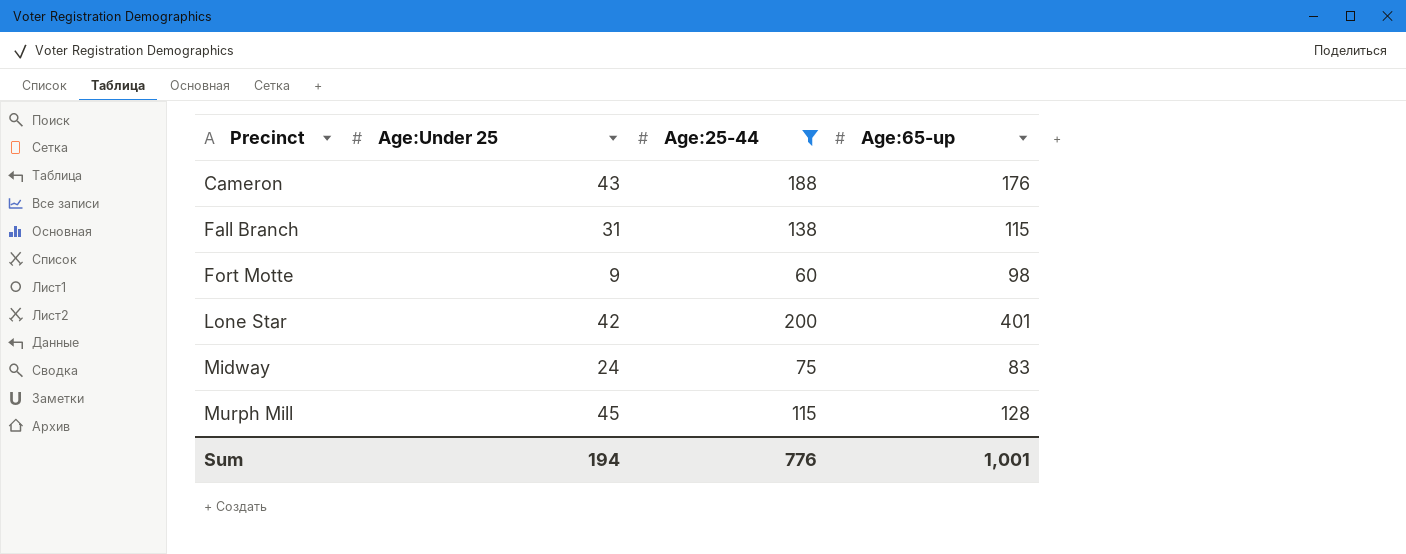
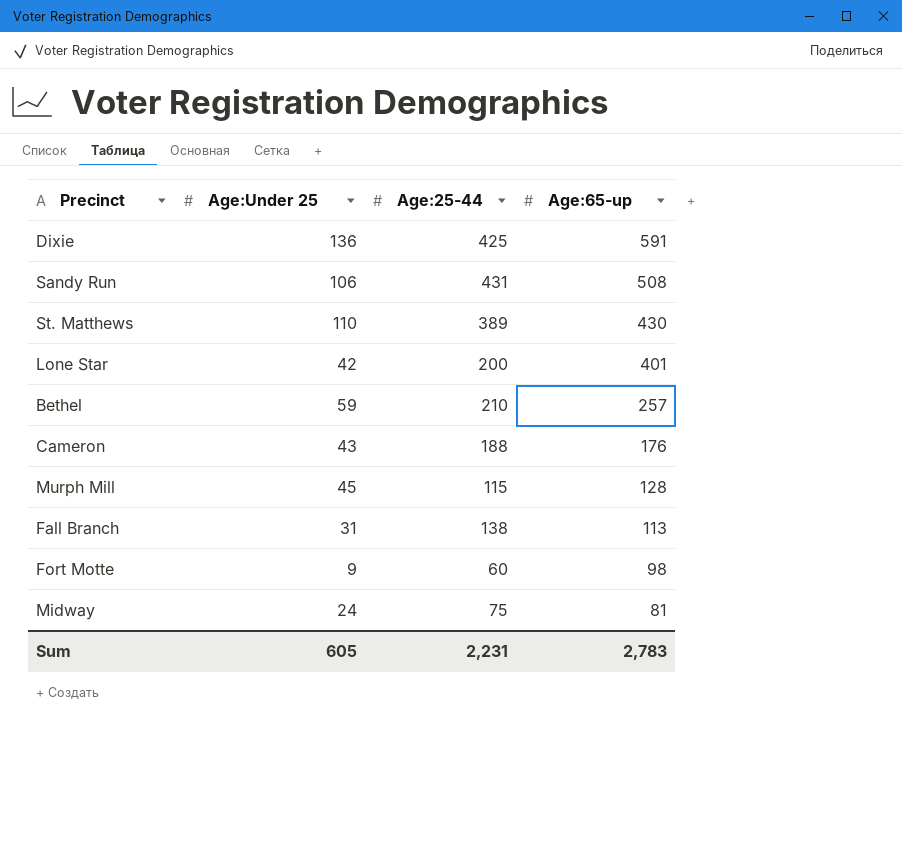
filter: Age:25-44 <= 200 -> none
row order: Precinct ascending -> Age:65-up descending
Fall Branch | Age:65-up: 115 -> 113
Midway | Age:65-up: 83 -> 81
Sum | Age:Under 25: 194 -> 605
Sum | Age:25-44: 776 -> 2,231
Sum | Age:65-up: 1,001 -> 2,783

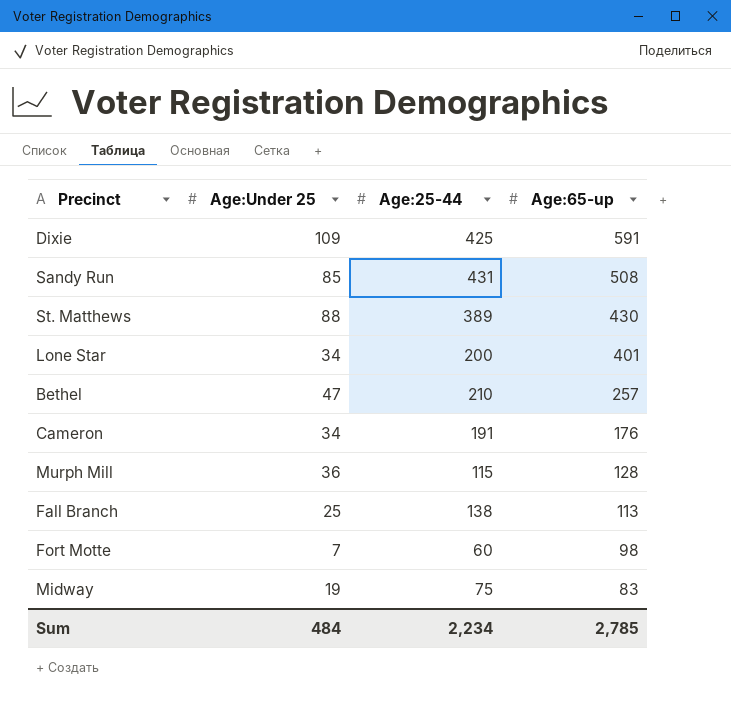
Dixie | Age:Under 25: 136 -> 109
Sandy Run | Age:Under 25: 106 -> 85
St. Matthews | Age:Under 25: 110 -> 88
Lone Star | Age:Under 25: 42 -> 34
Bethel | Age:Under 25: 59 -> 47
Cameron | Age:Under 25: 43 -> 34
Cameron | Age:25-44: 188 -> 191
Murph Mill | Age:Under 25: 45 -> 36
Fall Branch | Age:Under 25: 31 -> 25
Fort Motte | Age:Under 25: 9 -> 7
Midway | Age:Under 25: 24 -> 19
Midway | Age:65-up: 81 -> 83
Sum | Age:Under 25: 605 -> 484
Sum | Age:25-44: 2,231 -> 2,234
Sum | Age:65-up: 2,783 -> 2,785

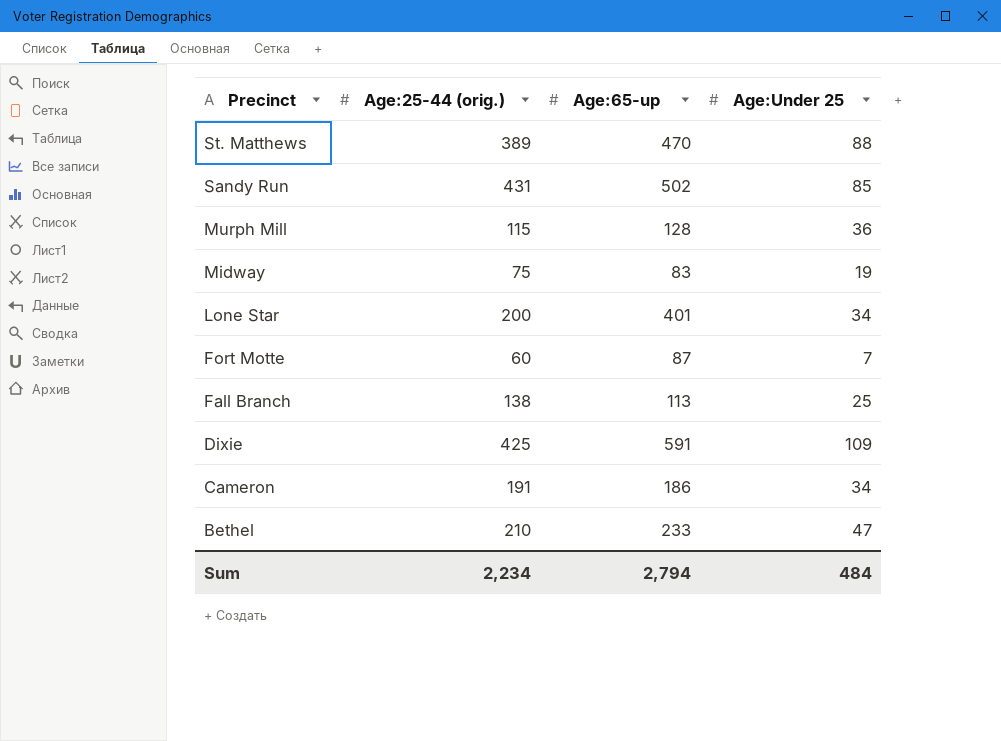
row order: Age:65-up descending -> Precinct descending
column name: Age:25-44 -> Age:25-44 (orig.)
column Age:Under 25 | position: 2 -> 4
St. Matthews | Age:65-up: 430 -> 470
Sandy Run | Age:65-up: 508 -> 502
Fort Motte | Age:65-up: 98 -> 87
Cameron | Age:65-up: 176 -> 186
Bethel | Age:65-up: 257 -> 233
Sum | Age:65-up: 2,785 -> 2,794

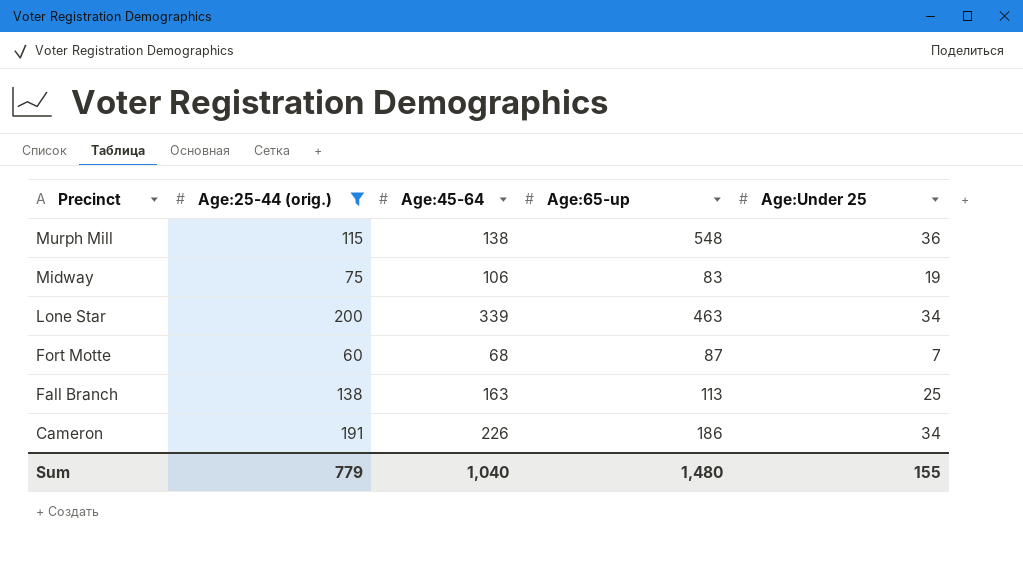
filter: none -> Age:25-44 (orig.) <= 200
column Age:45-64 | position: none -> 3
Murph Mill | Age:65-up: 128 -> 548
Lone Star | Age:65-up: 401 -> 463
Sum | Age:25-44 (orig.): 2,234 -> 779
Sum | Age:65-up: 2,794 -> 1,480
Sum | Age:Under 25: 484 -> 155

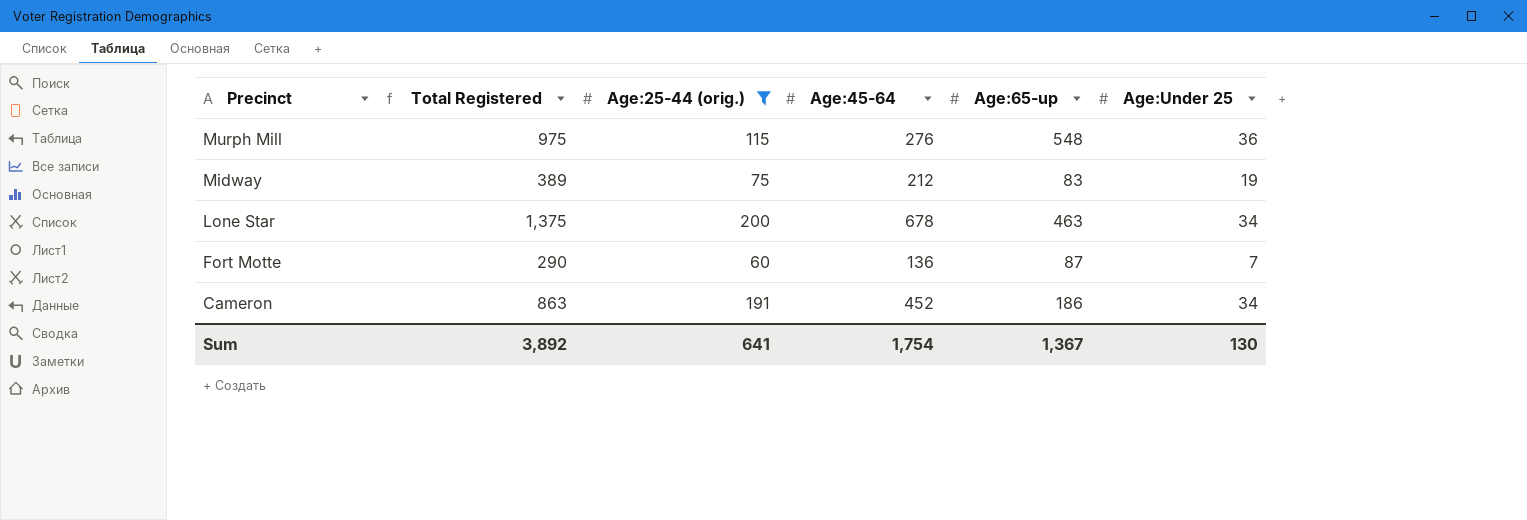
column Total Registered | formula: none -> [Age:25-44 (orig.)] + [Age:45-64] + [Age:65-up] + [Age:Under 25]
row Fall Branch: 138 | 163 | 113 | 25 -> none
Murph Mill | Age:45-64: 138 -> 276
Midway | Age:45-64: 106 -> 212
Lone Star | Age:45-64: 339 -> 678
Fort Motte | Age:45-64: 68 -> 136
Cameron | Age:45-64: 226 -> 452
Sum | Age:25-44 (orig.): 779 -> 641
Sum | Age:45-64: 1,040 -> 1,754
Sum | Age:65-up: 1,480 -> 1,367
Sum | Age:Under 25: 155 -> 130

